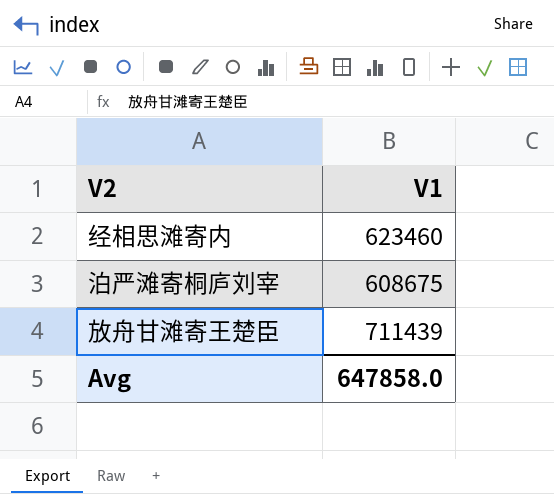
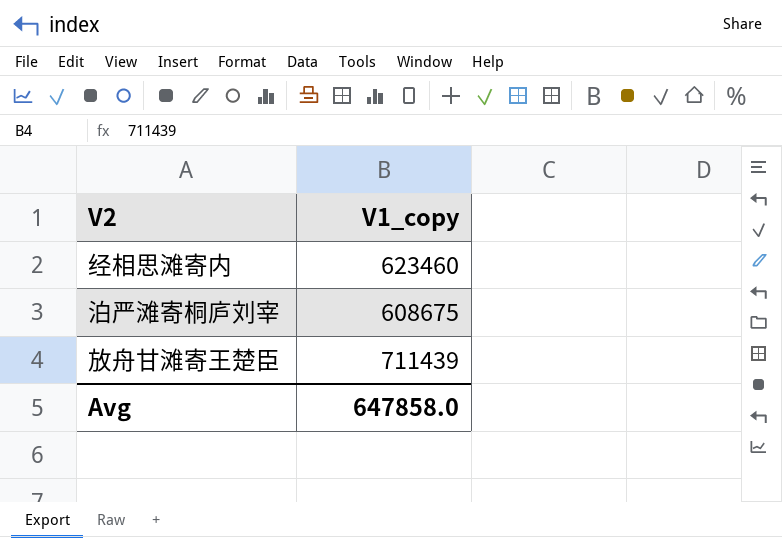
column name: V1 -> V1_copy

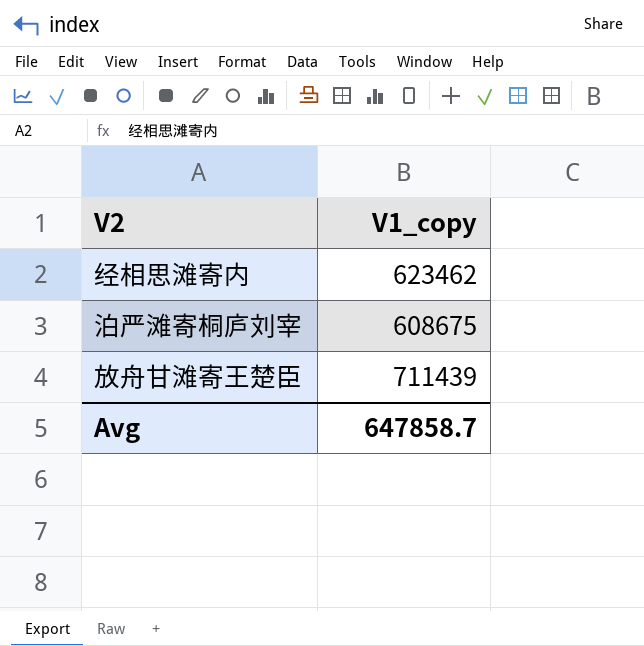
经相思滩寄内 | V1_copy: 623460 -> 623462
Avg | V1_copy: 647858.0 -> 647858.7

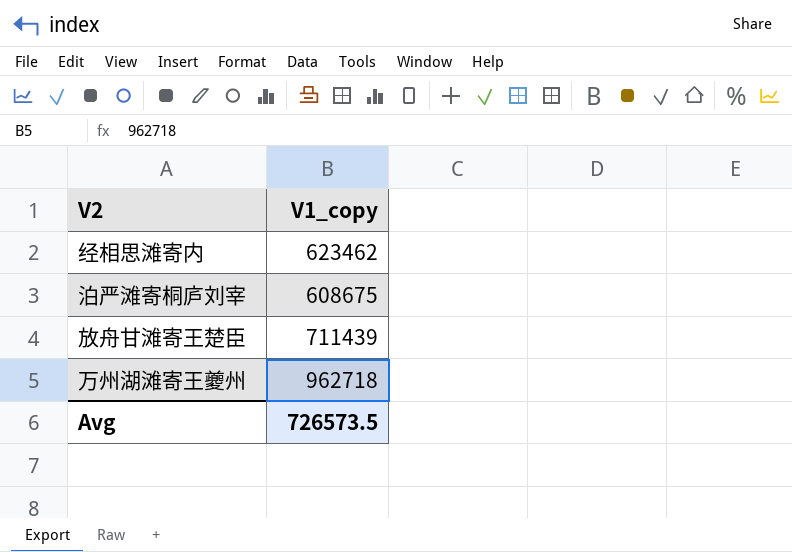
row 万州湖滩寄王夔州: none -> 962718
Avg | V1_copy: 647858.7 -> 726573.5

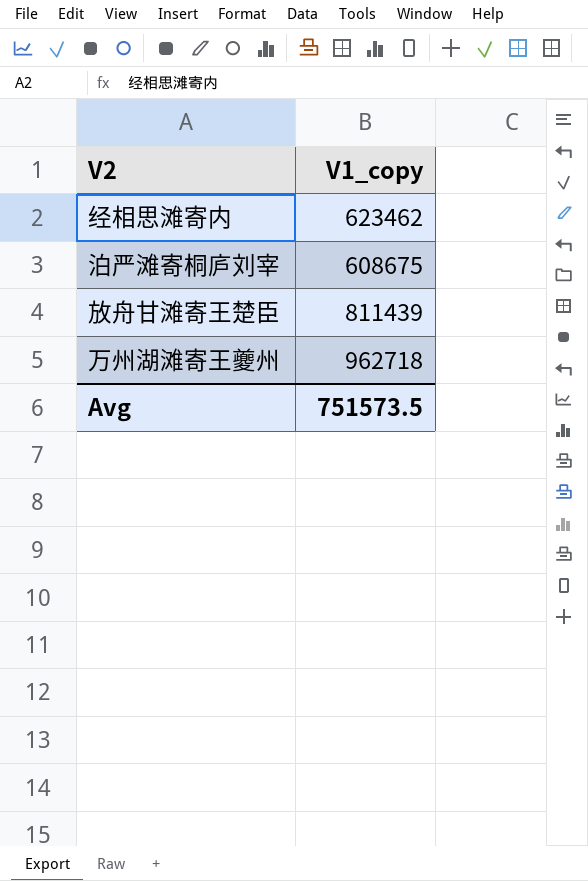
放舟甘滩寄王楚臣 | V1_copy: 711439 -> 811439
Avg | V1_copy: 726573.5 -> 751573.5

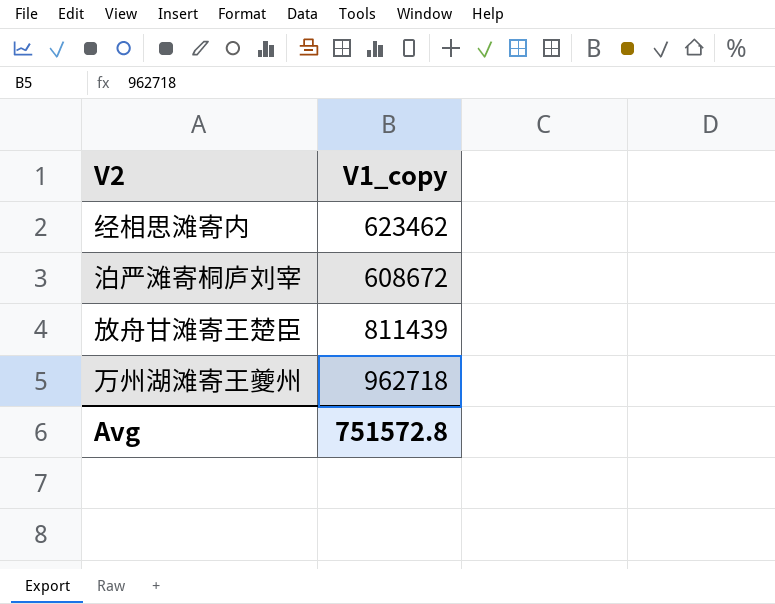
泊严滩寄桐庐刘宰 | V1_copy: 608675 -> 608672
Avg | V1_copy: 751573.5 -> 751572.8

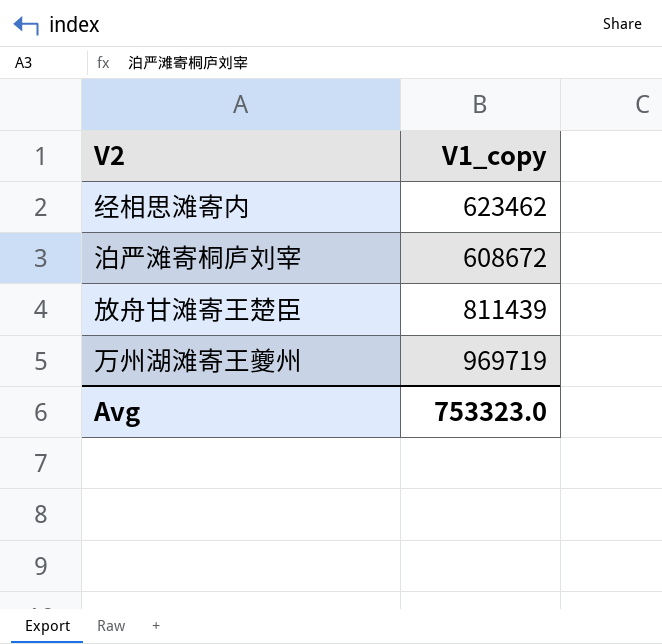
万州湖滩寄王夔州 | V1_copy: 962718 -> 969719
Avg | V1_copy: 751572.8 -> 753323.0

